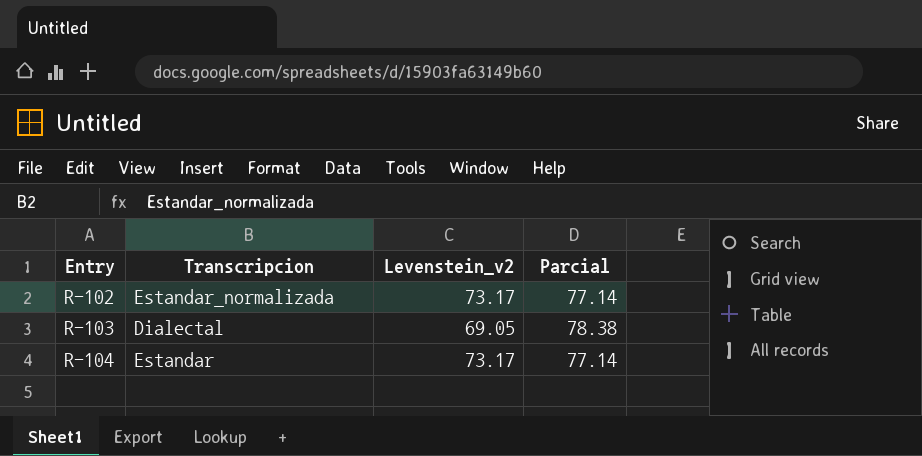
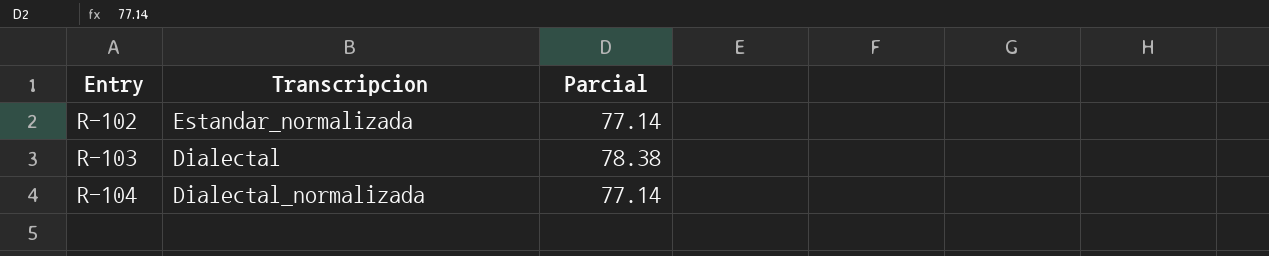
column Levenstein_v2 | position: 3 -> none
R-104 | Transcripcion: Estandar -> Dialectal_normalizada

